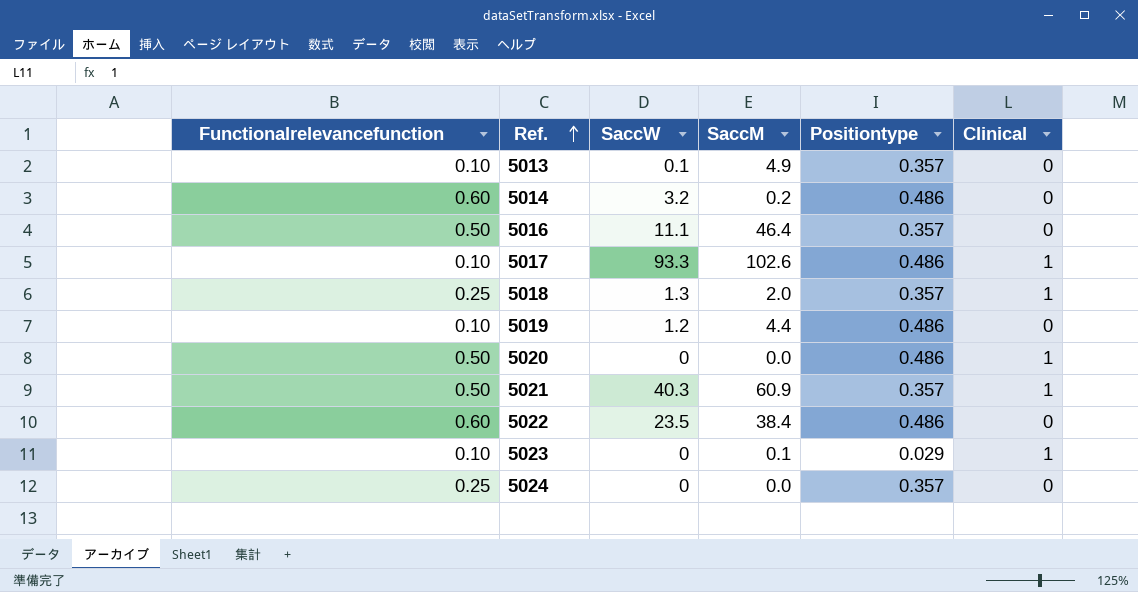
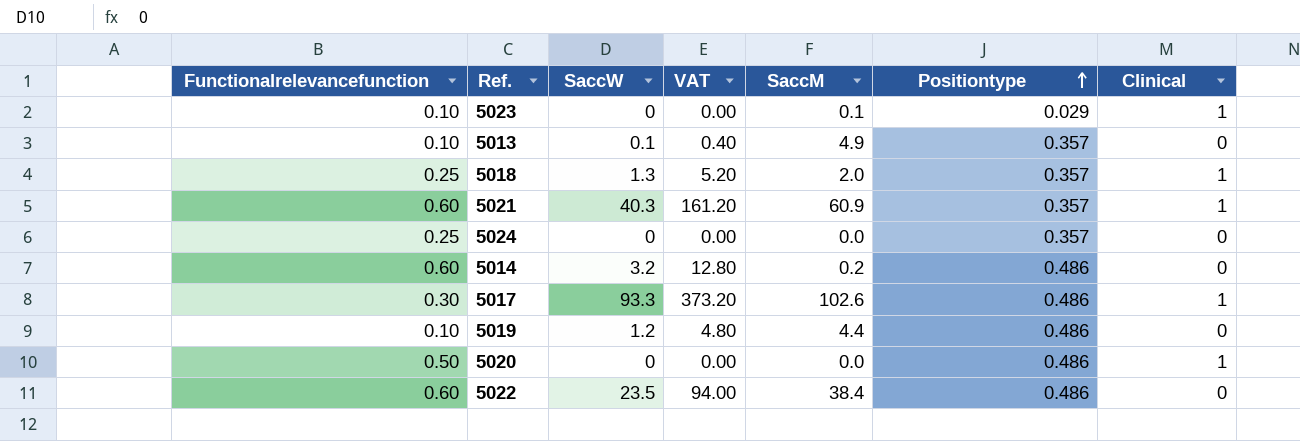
row order: Ref. ascending -> Positiontype ascending
column VAT | formula: none -> [SaccW] * 4
row 5016: 0.50 | 11.1 | 46.4 | 0.357 | 0 -> none
5021 | Functionalrelevancefunction: 0.50 -> 0.60
5017 | Functionalrelevancefunction: 0.10 -> 0.30

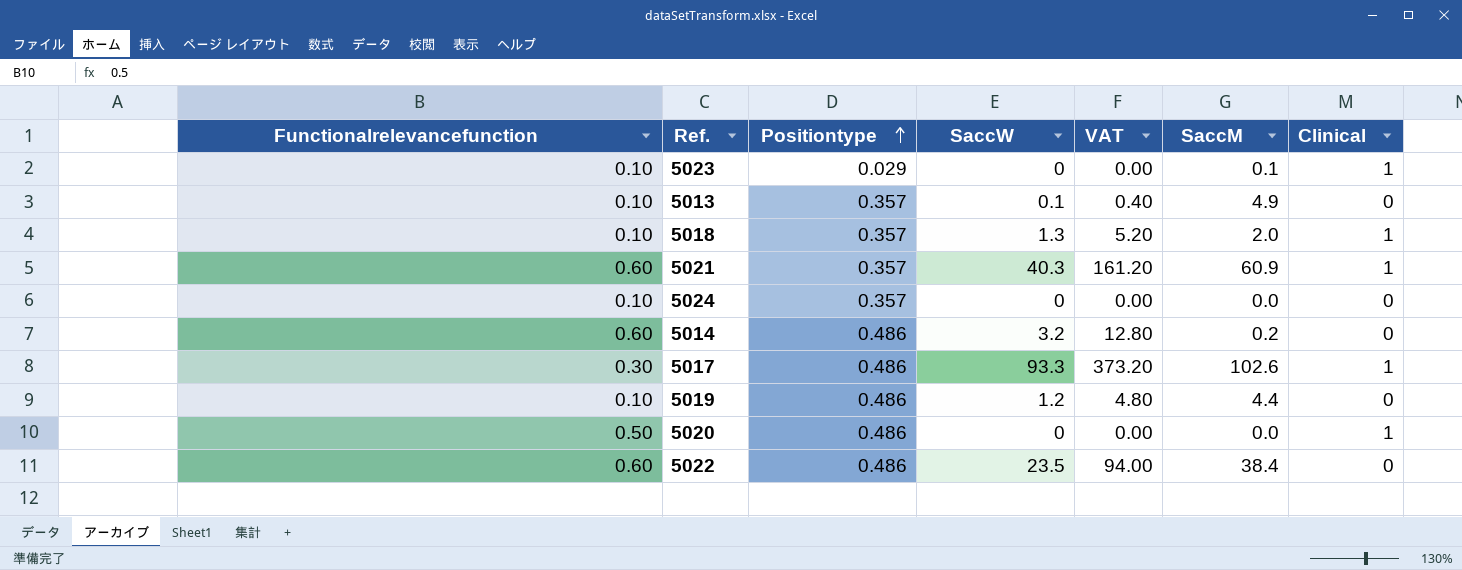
column Positiontype | position: 6 -> 3
5018 | Functionalrelevancefunction: 0.25 -> 0.10
5024 | Functionalrelevancefunction: 0.25 -> 0.10

